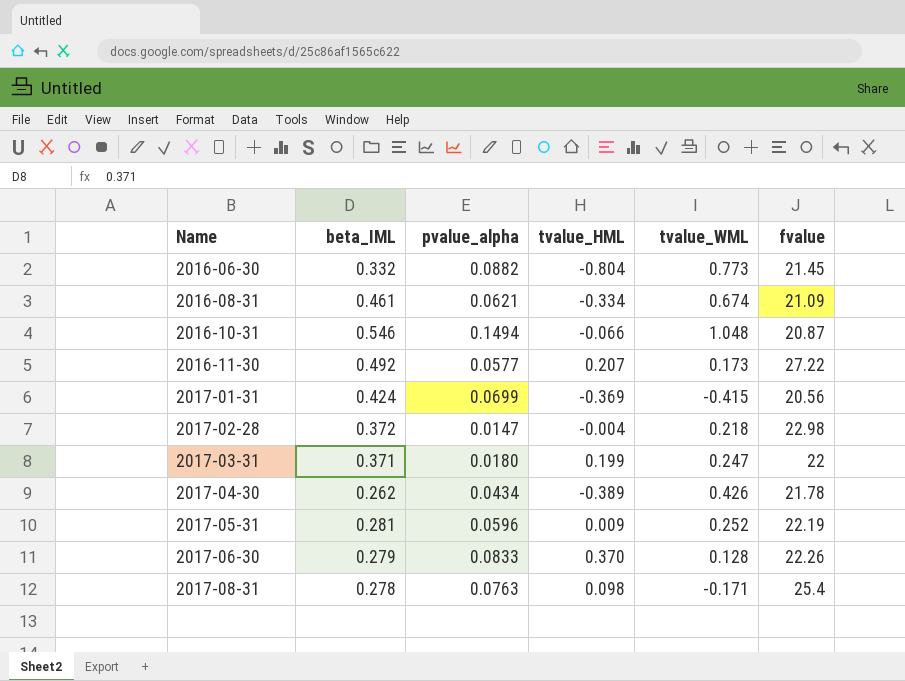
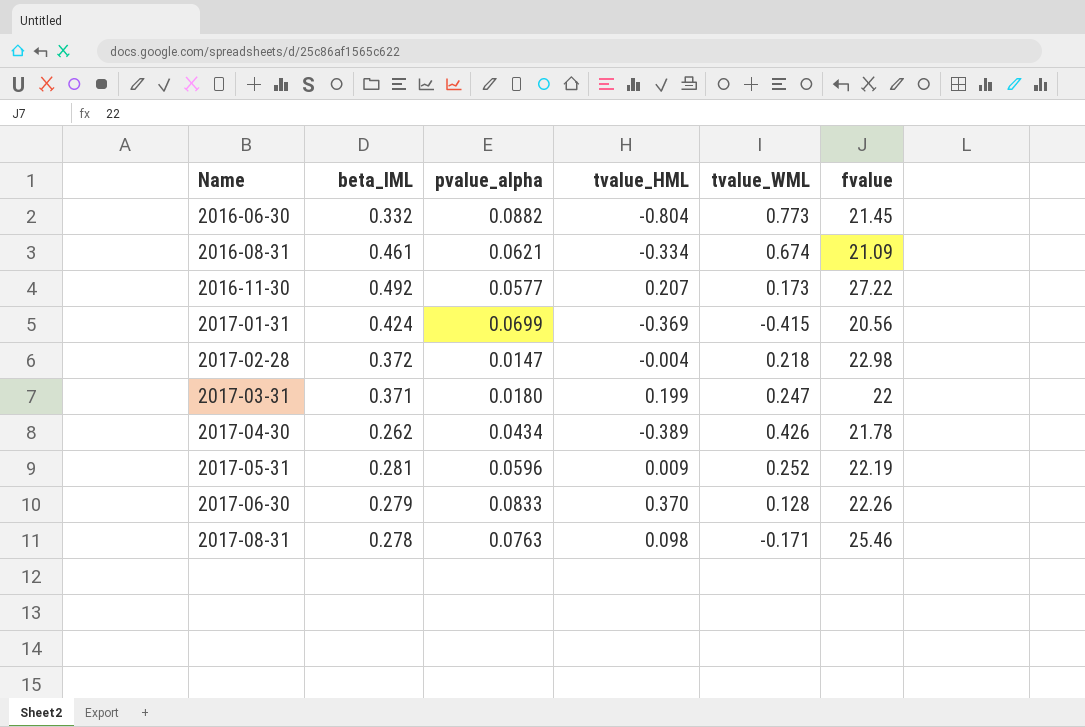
row 2016-10-31: 0.546 | 0.1494 | -0.066 | 1.048 | 20.87 -> none
2017-08-31 | fvalue: 25.4 -> 25.46

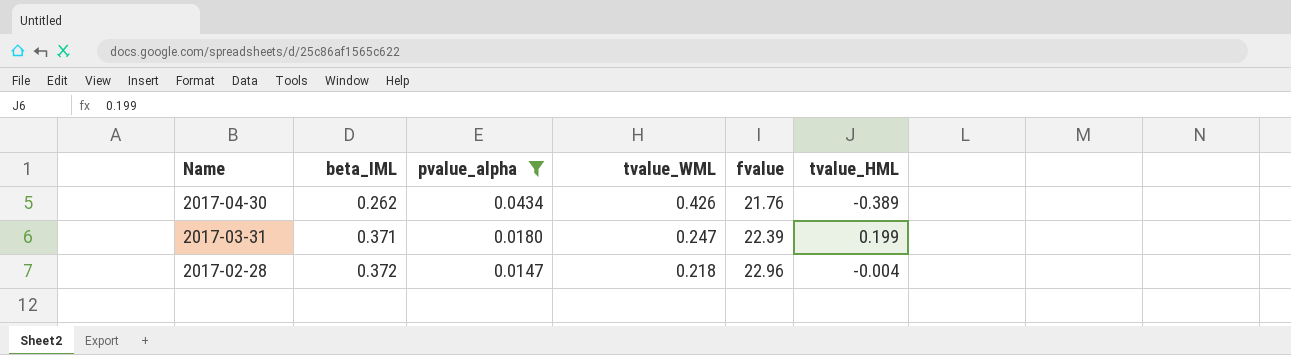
filter: none -> pvalue_alpha <= 0.0434
row order: Name ascending -> Name descending
column tvalue_HML | position: 4 -> 6
2017-04-30 | fvalue: 21.78 -> 21.76
2017-03-31 | fvalue: 22 -> 22.39
2017-02-28 | fvalue: 22.98 -> 22.96

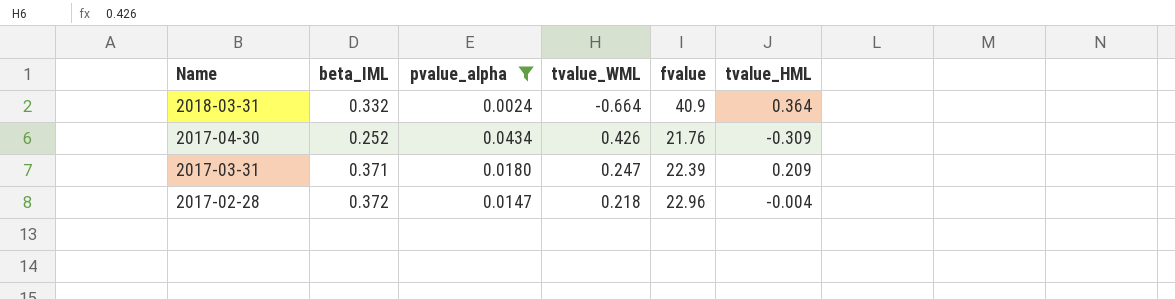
row 2018-03-31: none -> 0.332 | 0.0024 | -0.664 | 40.9 | 0.364
2017-04-30 | beta_IML: 0.262 -> 0.252
2017-04-30 | tvalue_HML: -0.389 -> -0.309
2017-03-31 | tvalue_HML: 0.199 -> 0.209

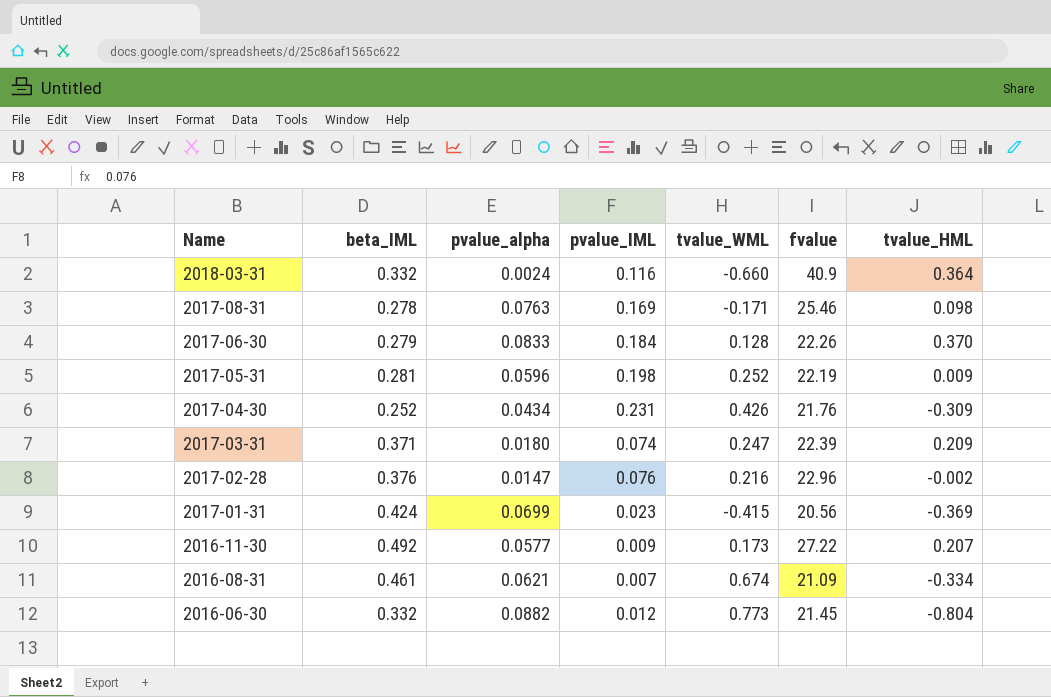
filter: pvalue_alpha <= 0.0434 -> none
column pvalue_IML | position: none -> 4
2018-03-31 | tvalue_WML: -0.664 -> -0.660
2017-02-28 | beta_IML: 0.372 -> 0.376
2017-02-28 | tvalue_WML: 0.218 -> 0.216
2017-02-28 | tvalue_HML: -0.004 -> -0.002

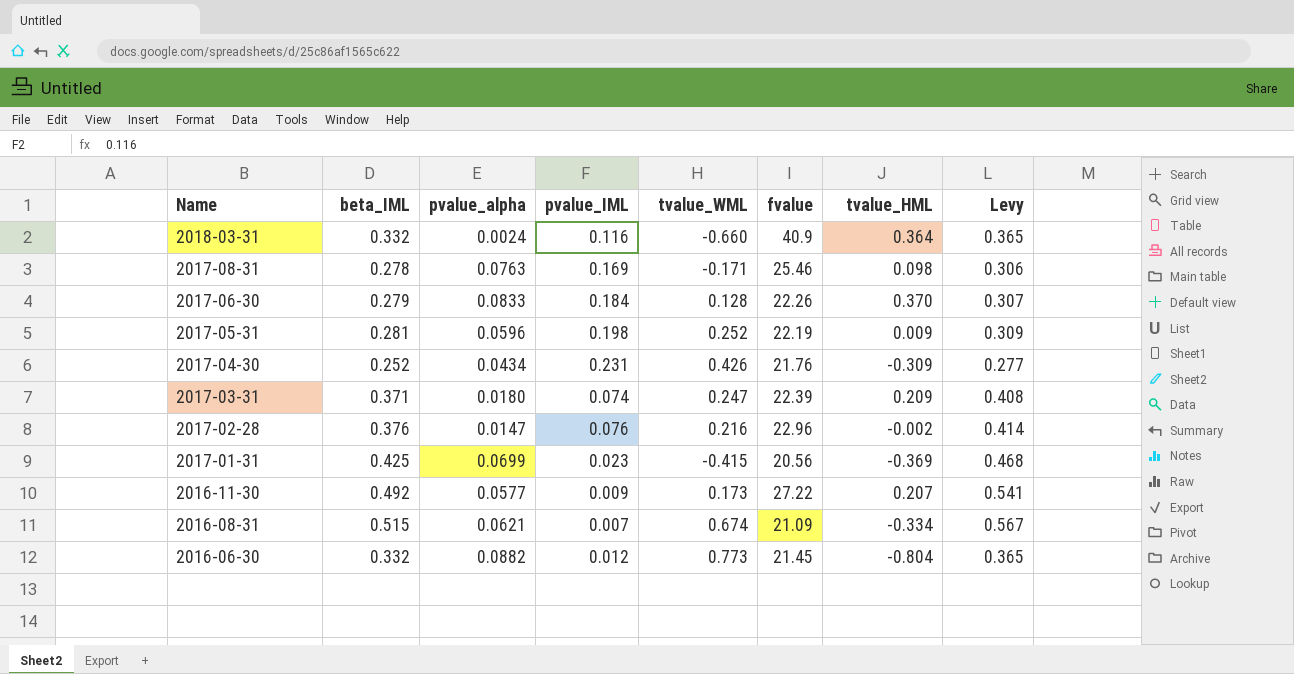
column Levy | formula: none -> [beta_IML] * 1.1
2017-01-31 | beta_IML: 0.424 -> 0.425
2016-08-31 | beta_IML: 0.461 -> 0.515

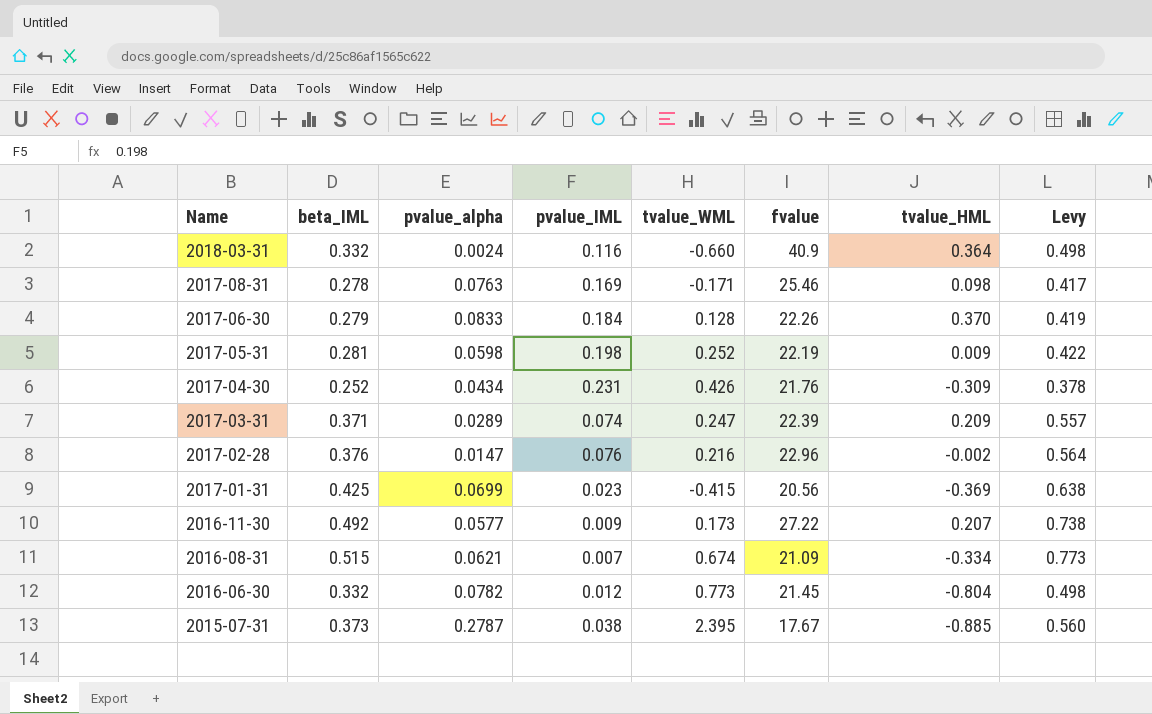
column Levy | formula: [beta_IML] * 1.1 -> [beta_IML] * 1.5
2017-05-31 | pvalue_alpha: 0.0596 -> 0.0598
2017-03-31 | pvalue_alpha: 0.0180 -> 0.0289
2016-06-30 | pvalue_alpha: 0.0882 -> 0.0782
row 2015-07-31: none -> 0.373 | 0.2787 | 0.038 | 2.395 | 17.67 | -0.885 | 0.560

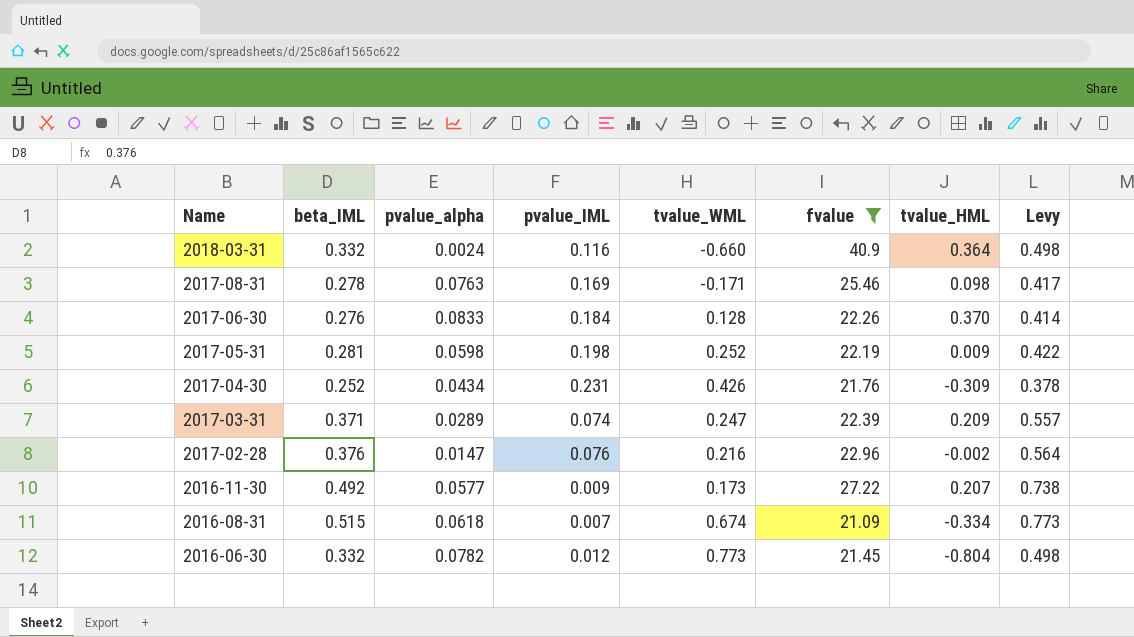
filter: none -> fvalue >= 21.09
2017-06-30 | beta_IML: 0.279 -> 0.276
2017-06-30 | Levy: 0.419 -> 0.414
2016-08-31 | pvalue_alpha: 0.0621 -> 0.0618

